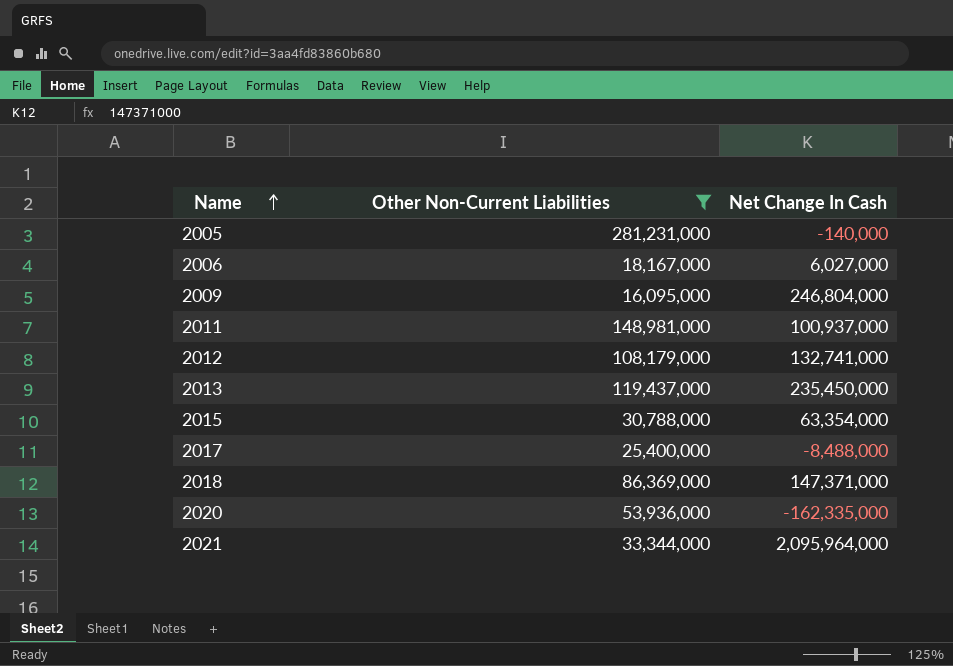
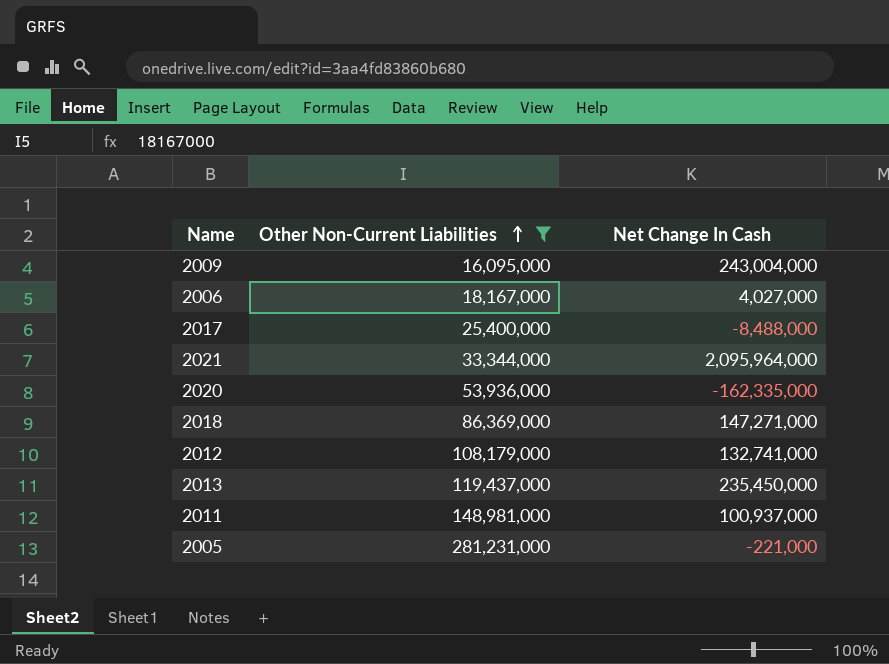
row order: Name ascending -> Other Non-Current Liabilities ascending
row 2015: 30,788,000 | 63,354,000 -> none
2009 | Net Change In Cash: 246,804,000 -> 243,004,000
2006 | Net Change In Cash: 6,027,000 -> 4,027,000
2018 | Net Change In Cash: 147,371,000 -> 147,271,000
2005 | Net Change In Cash: -140,000 -> -221,000

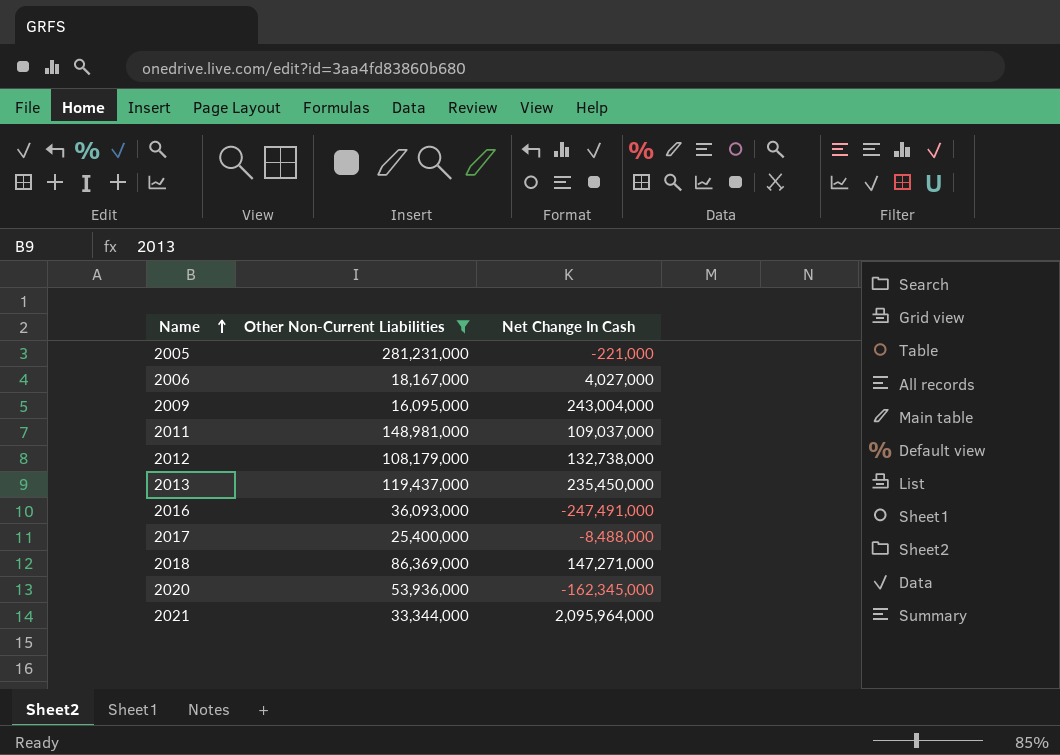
row order: Other Non-Current Liabilities ascending -> Name ascending
2011 | Net Change In Cash: 100,937,000 -> 109,037,000
2012 | Net Change In Cash: 132,741,000 -> 132,738,000
row 2016: none -> 36,093,000 | -247,491,000
2020 | Net Change In Cash: -162,335,000 -> -162,345,000

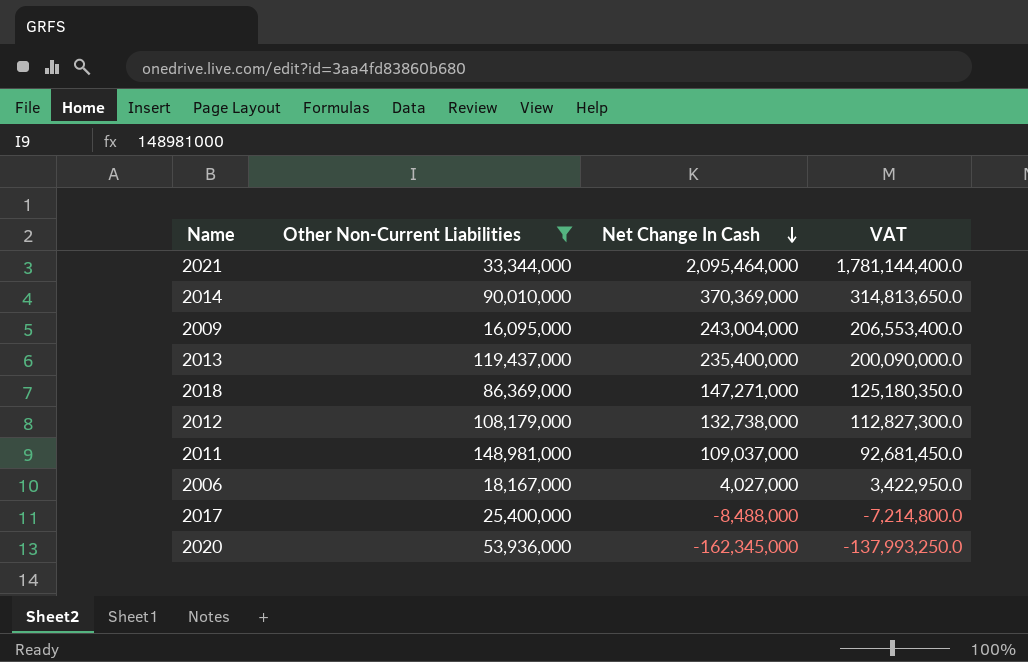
row order: Name ascending -> Net Change In Cash descending
column VAT | formula: none -> [Net Change In Cash] * 0.85
row 2005: 281,231,000 | -221,000 -> none
row 2016: 36,093,000 | -247,491,000 -> none
2021 | Net Change In Cash: 2,095,964,000 -> 2,095,464,000
row 2014: none -> 90,010,000 | 370,369,000 | 314,813,650.0
2013 | Net Change In Cash: 235,450,000 -> 235,400,000

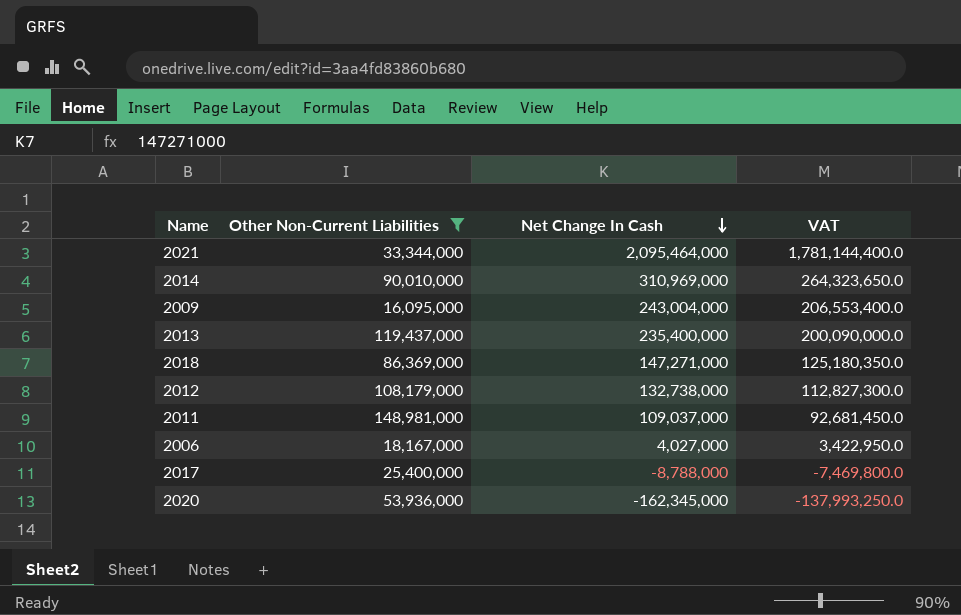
2014 | Net Change In Cash: 370,369,000 -> 310,969,000
2014 | VAT: 314,813,650.0 -> 264,323,650.0
2017 | Net Change In Cash: -8,488,000 -> -8,788,000
2017 | VAT: -7,214,800.0 -> -7,469,800.0

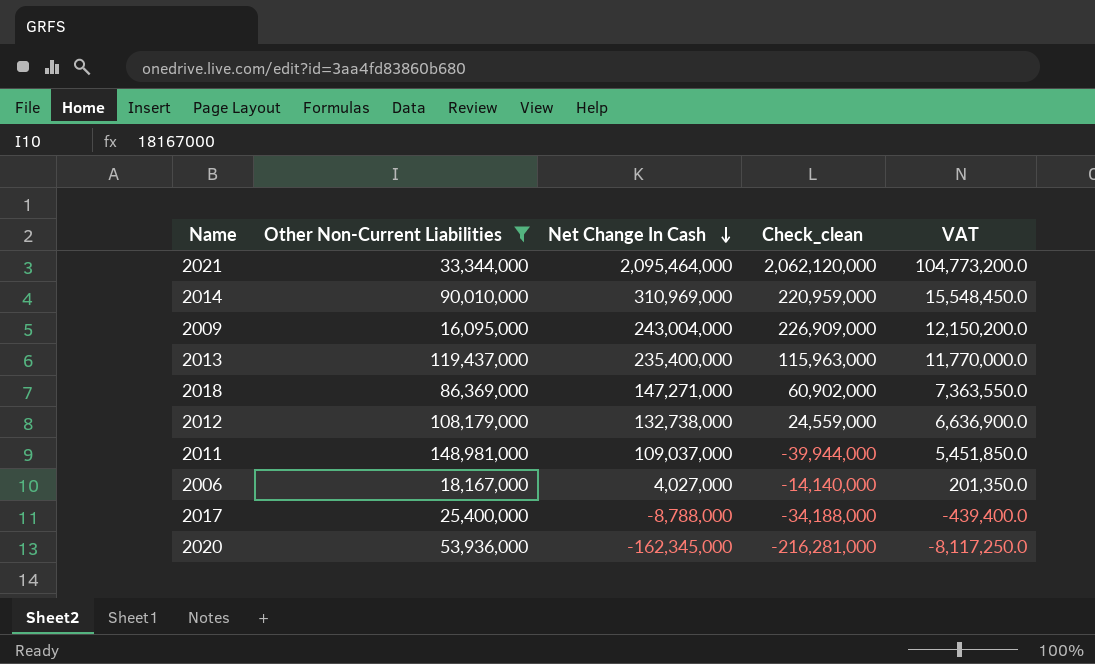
column Check_clean | formula: none -> [Net Change In Cash] - [Other Non-Current Liabilities]
column VAT | formula: [Net Change In Cash] * 0.85 -> [Net Change In Cash] * 0.05

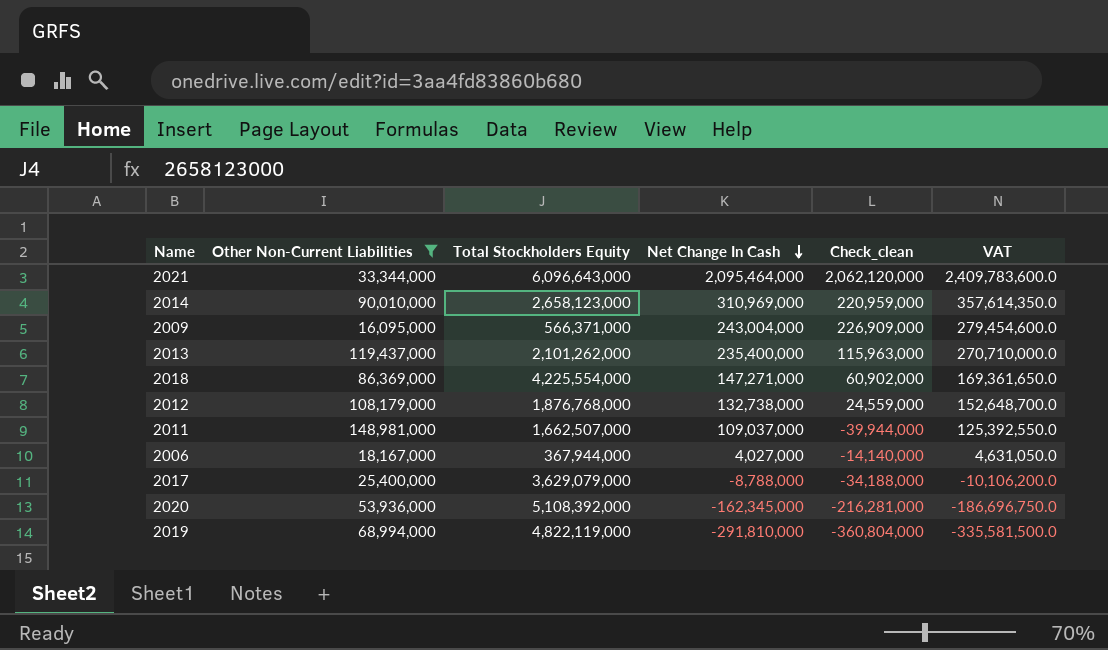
column Total Stockholders Equity | position: none -> 3
column VAT | formula: [Net Change In Cash] * 0.05 -> [Net Change In Cash] * 1.15
row 2019: none -> 68,994,000 | 4,822,119,000 | -291,810,000 | -360,804,000 | -335,581,500.0

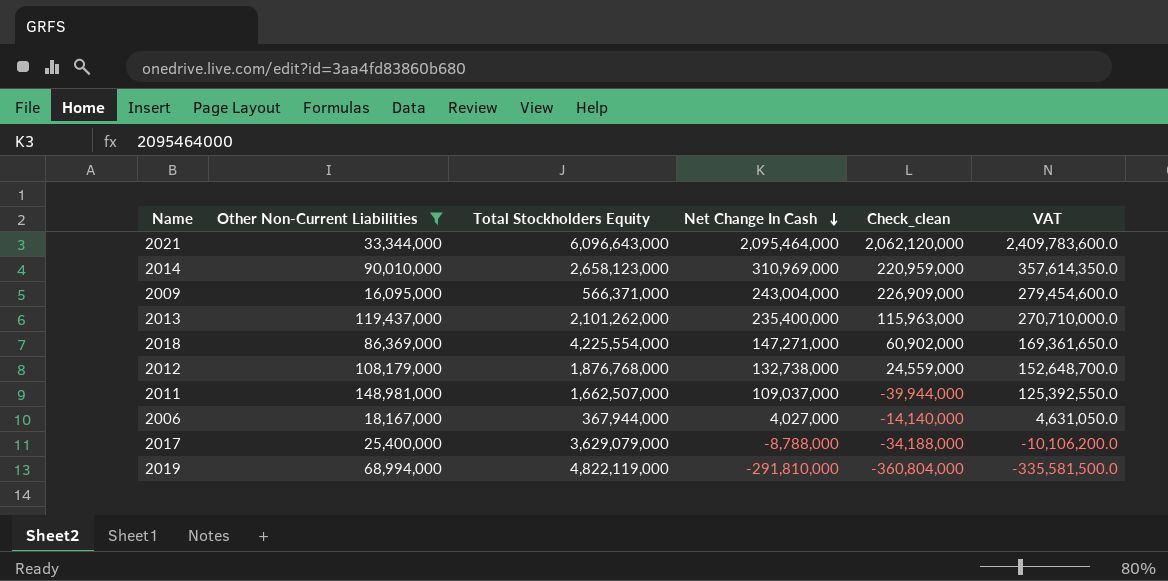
row 2020: 53,936,000 | 5,108,392,000 | -162,345,000 | -216,281,000 | -186,696,750.0 -> none

